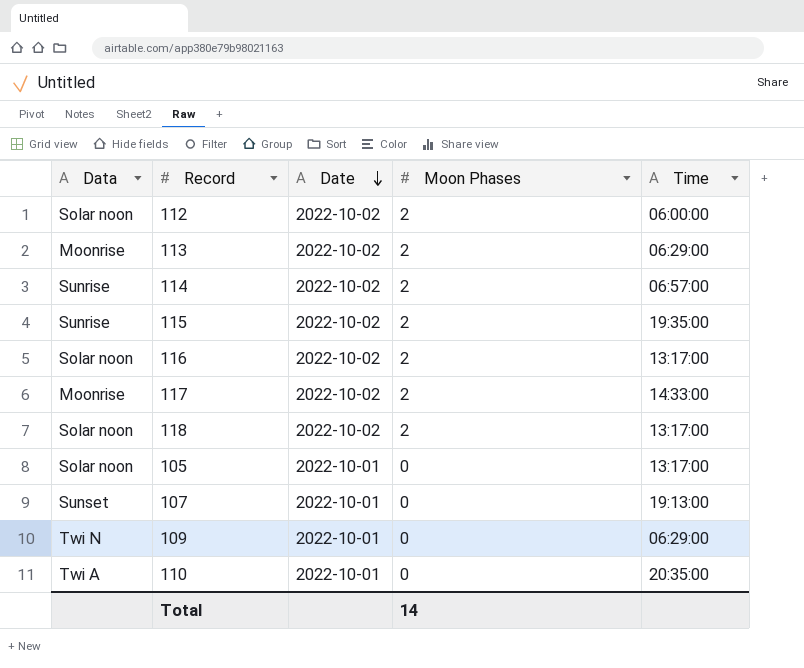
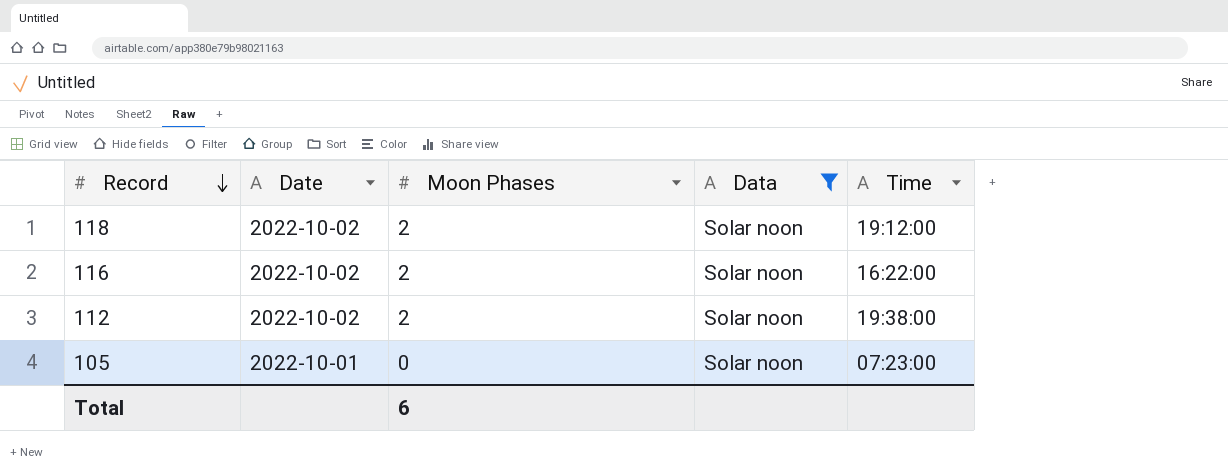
filter: none -> Data = Solar noon
row order: Date descending -> Record descending
column Data | position: 1 -> 4
118 | Time: 13:17:00 -> 19:12:00
116 | Time: 13:17:00 -> 16:22:00
112 | Time: 06:00:00 -> 19:38:00
105 | Time: 13:17:00 -> 07:23:00
Total | Moon Phases: 14 -> 6

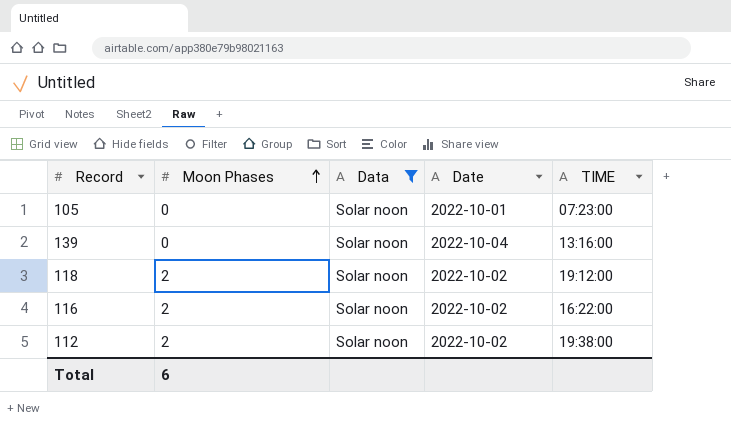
row order: Record descending -> Moon Phases ascending
column Date | position: 2 -> 4
column name: Time -> TIME
row 139: none -> 0 | Solar noon | 2022-10-04 | 13:16:00

